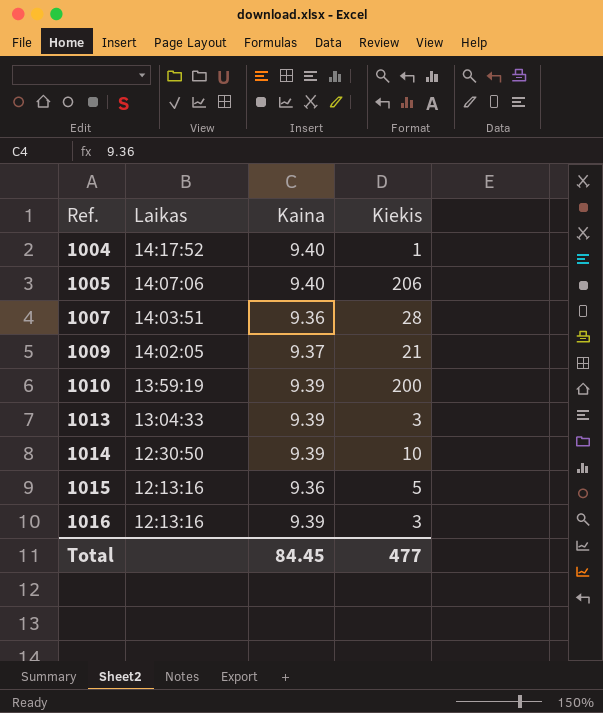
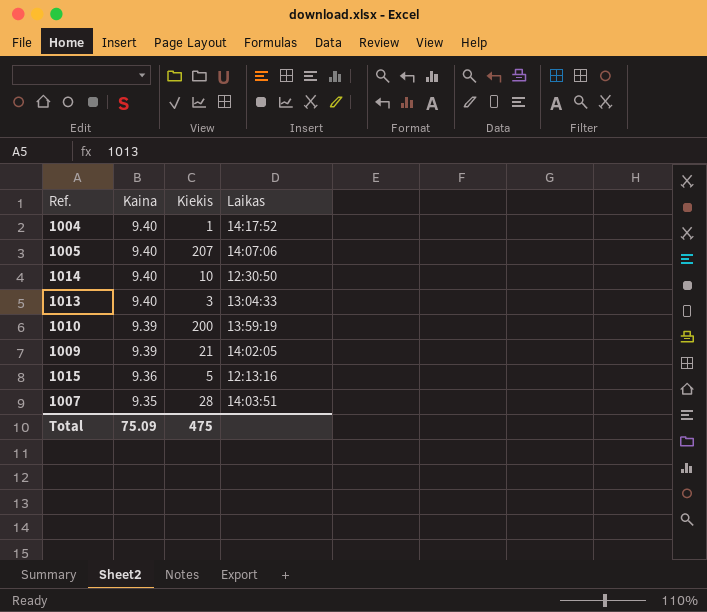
row order: Ref. ascending -> Kaina descending
column Laikas | position: 2 -> 4
row 1016: 12:13:16 | 9.39 | 3 -> none
1005 | Kiekis: 206 -> 207
1014 | Kaina: 9.39 -> 9.40
1013 | Kaina: 9.39 -> 9.40
1009 | Kaina: 9.37 -> 9.39
1007 | Kaina: 9.36 -> 9.35
Total | Kaina: 84.45 -> 75.09
Total | Kiekis: 477 -> 475

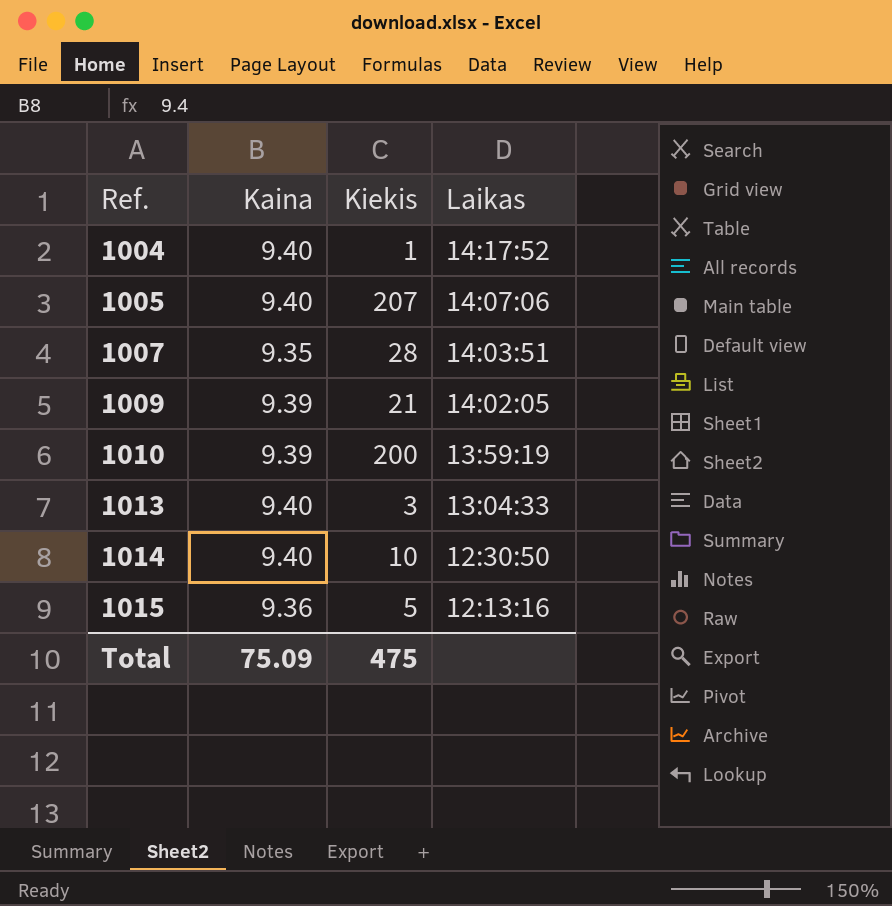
row order: Kaina descending -> Ref. ascending

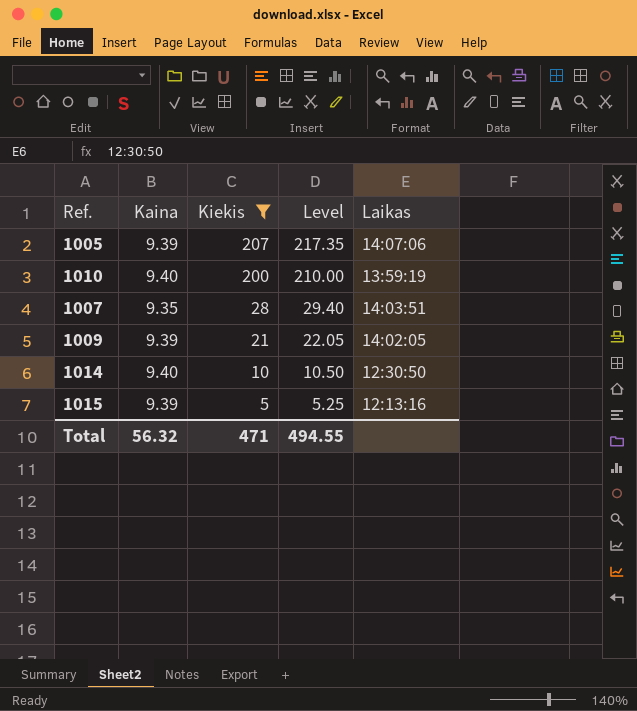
filter: none -> Kiekis >= 5
row order: Ref. ascending -> Kiekis descending
column Level | formula: none -> [Kiekis] * 1.05
1005 | Kaina: 9.40 -> 9.39
1010 | Kaina: 9.39 -> 9.40
1015 | Kaina: 9.36 -> 9.39
Total | Kaina: 75.09 -> 56.32
Total | Kiekis: 475 -> 471

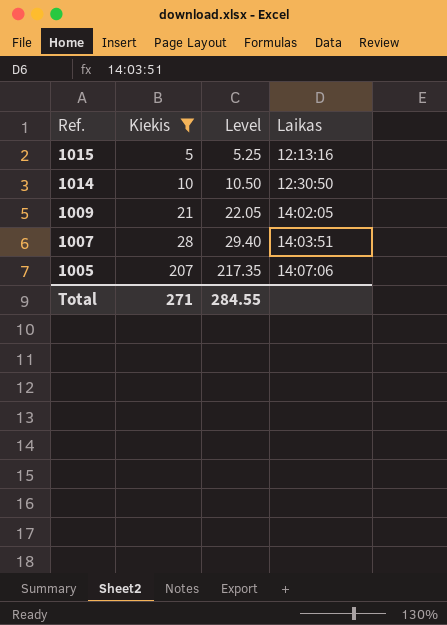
row order: Kiekis descending -> Ref. descending
column Kaina | position: 2 -> none
row 1010: 9.40 | 200 | 210.00 | 13:59:19 -> none
Total | Kiekis: 471 -> 271
Total | Level: 494.55 -> 284.55

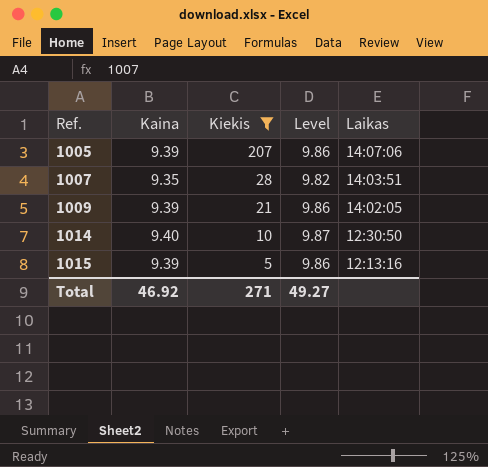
row order: Ref. descending -> Ref. ascending
column Kaina | position: none -> 2
column Level | formula: [Kiekis] * 1.05 -> [Kaina] * 1.05
Total | Level: 284.55 -> 49.27

